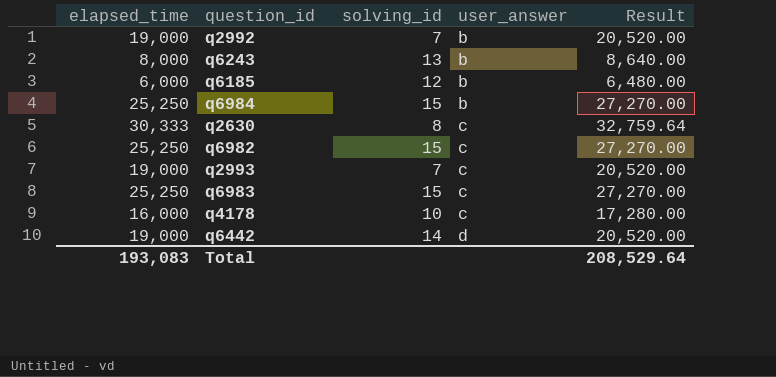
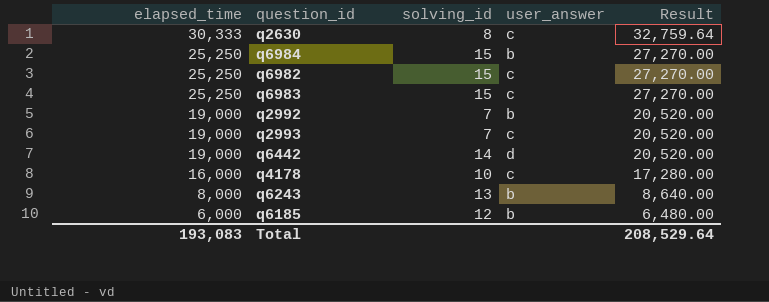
row order: user_answer ascending -> elapsed_time descending

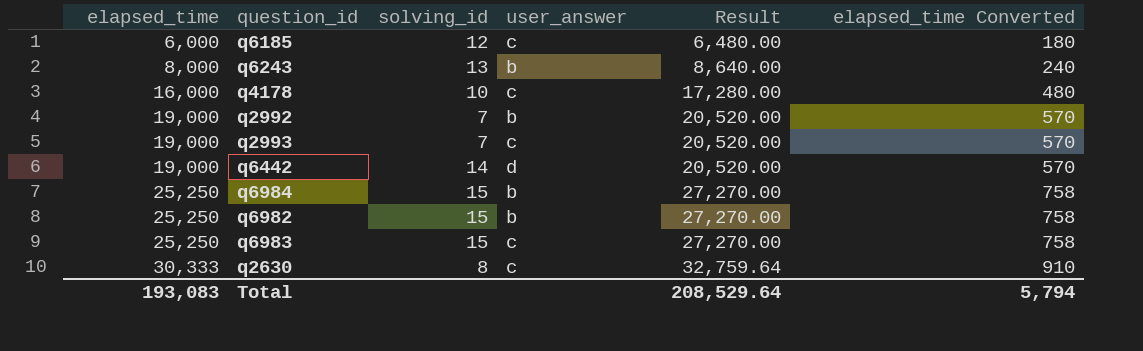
row order: elapsed_time descending -> elapsed_time ascending
column elapsed_time Converted | formula: none -> [elapsed_time] * 0.03
q6185 | user_answer: b -> c
q6982 | user_answer: c -> b

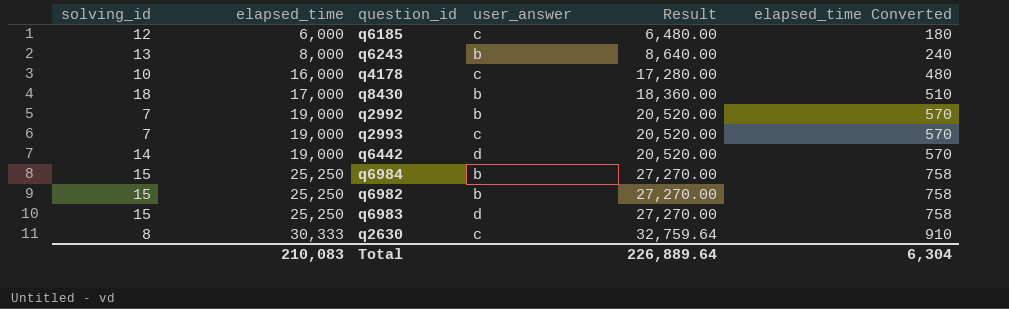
column solving_id | position: 3 -> 1
row q8430: none -> 18 | 17,000 | b | 18,360.00 | 510
q6983 | user_answer: c -> d
Total | elapsed_time: 193,083 -> 210,083
Total | Result: 208,529.64 -> 226,889.64
Total | elapsed_time Converted: 5,794 -> 6,304

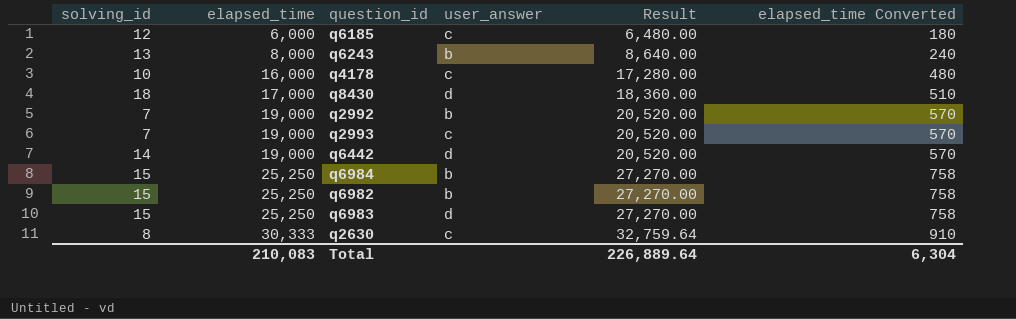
q8430 | user_answer: b -> d

